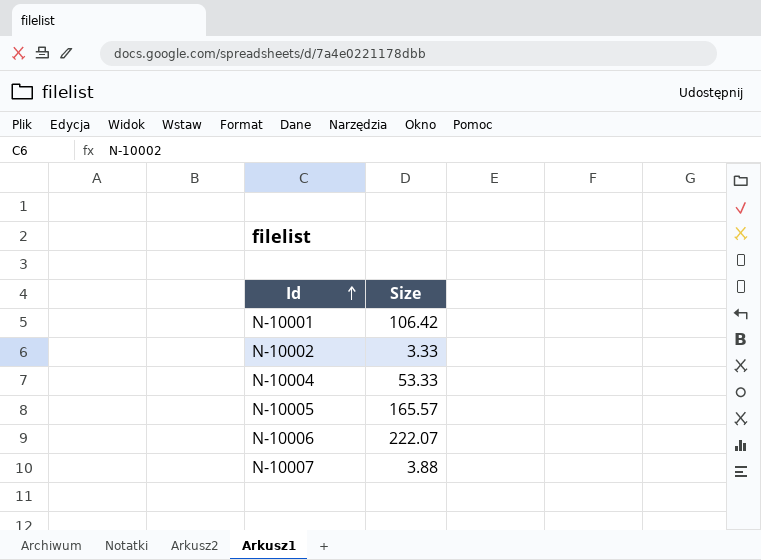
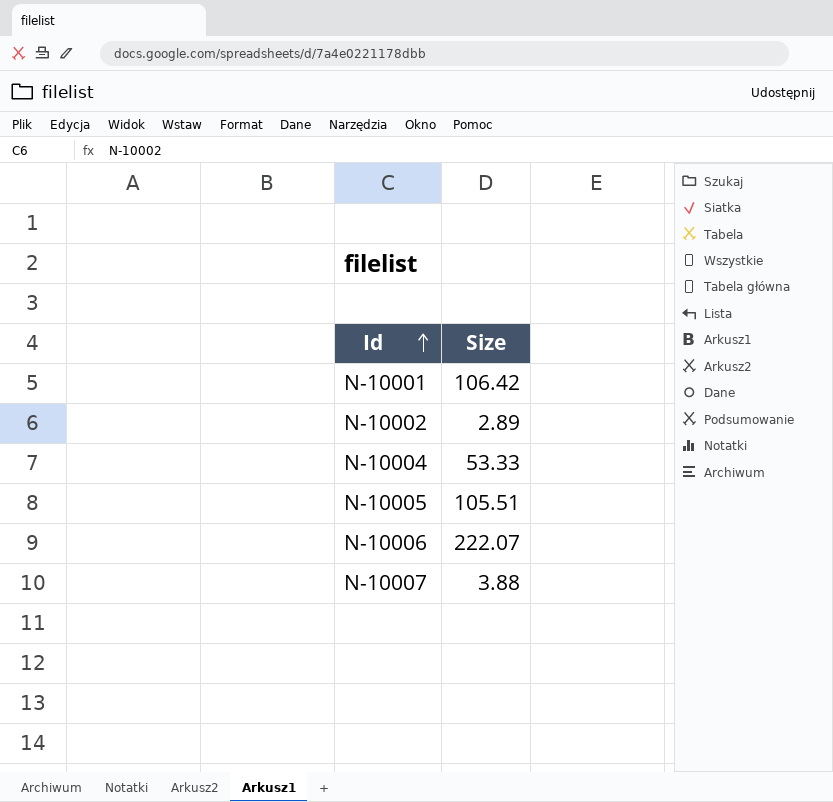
N-10002 | Size: 3.33 -> 2.89
N-10005 | Size: 165.57 -> 105.51

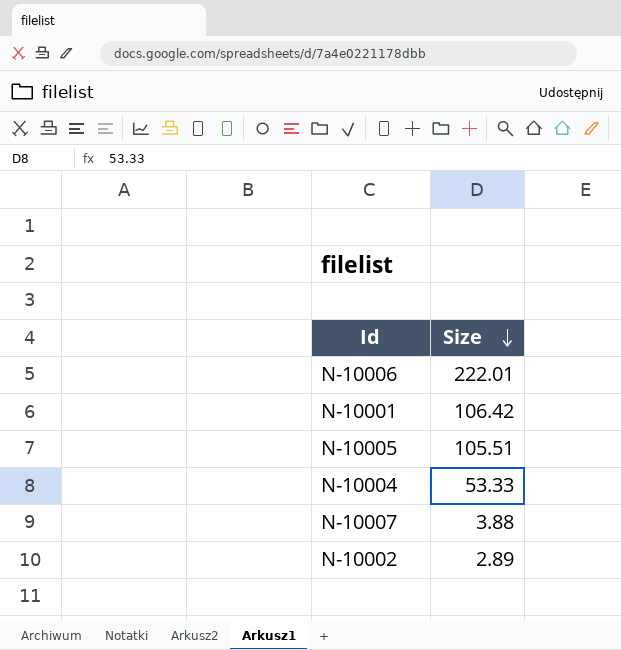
row order: Id ascending -> Size descending
N-10006 | Size: 222.07 -> 222.01

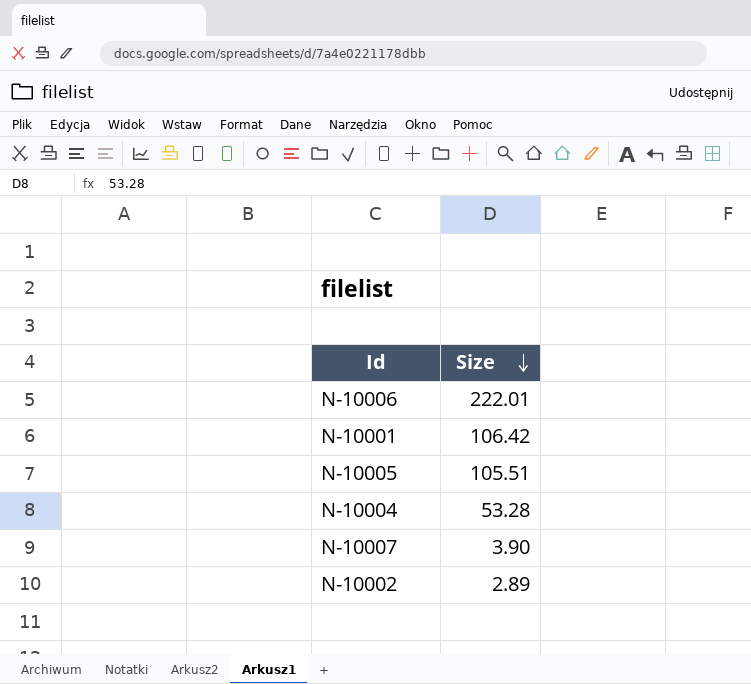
N-10004 | Size: 53.33 -> 53.28
N-10007 | Size: 3.88 -> 3.90

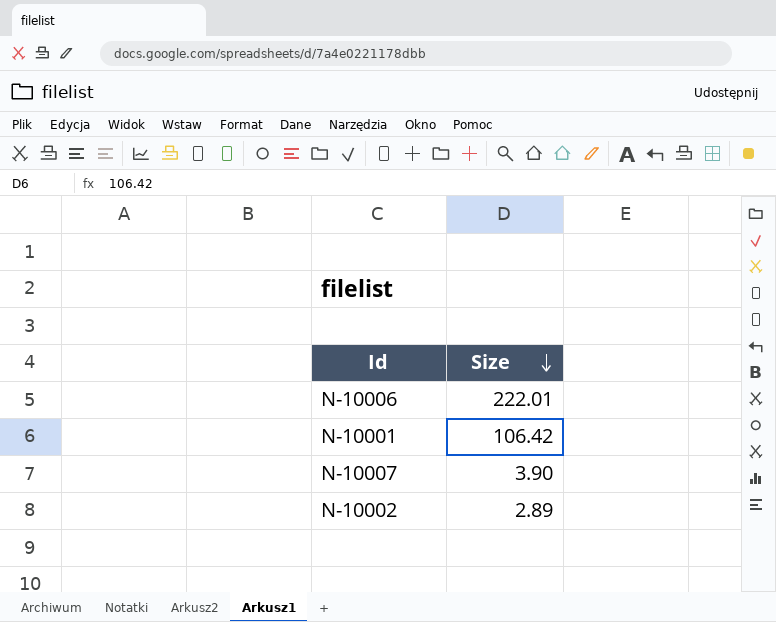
row N-10005: 105.51 -> none
row N-10004: 53.28 -> none

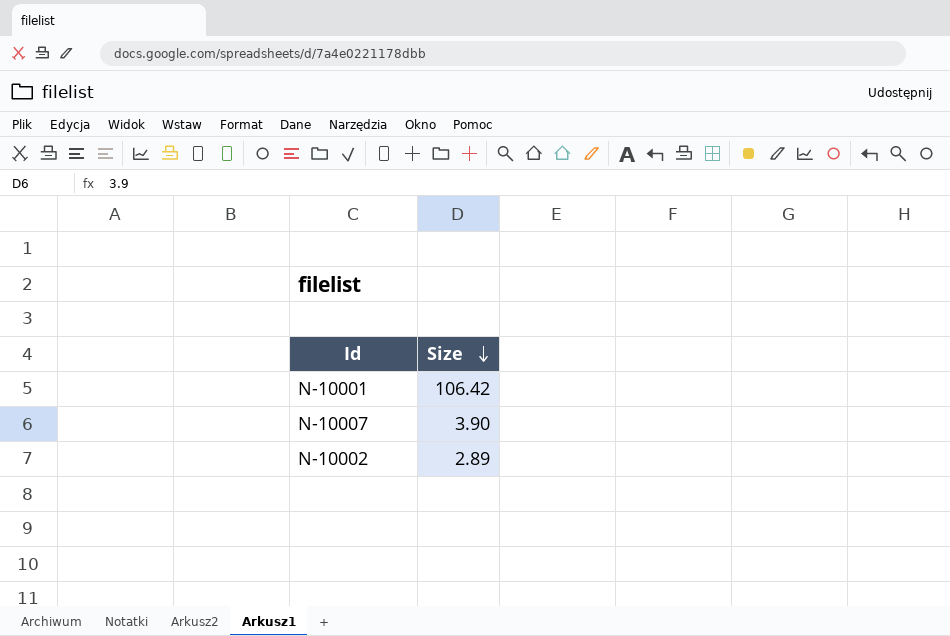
row N-10006: 222.01 -> none

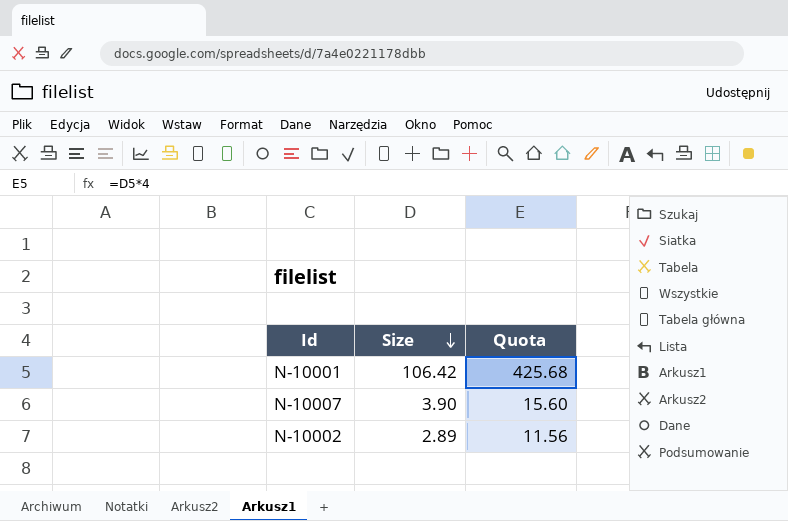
column Quota | formula: none -> [Size] * 4

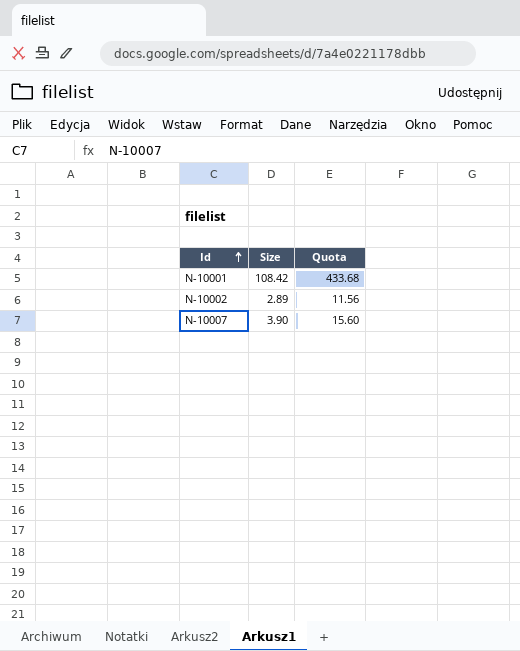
row order: Size descending -> Id ascending
N-10001 | Size: 106.42 -> 108.42
N-10001 | Quota: 425.68 -> 433.68

